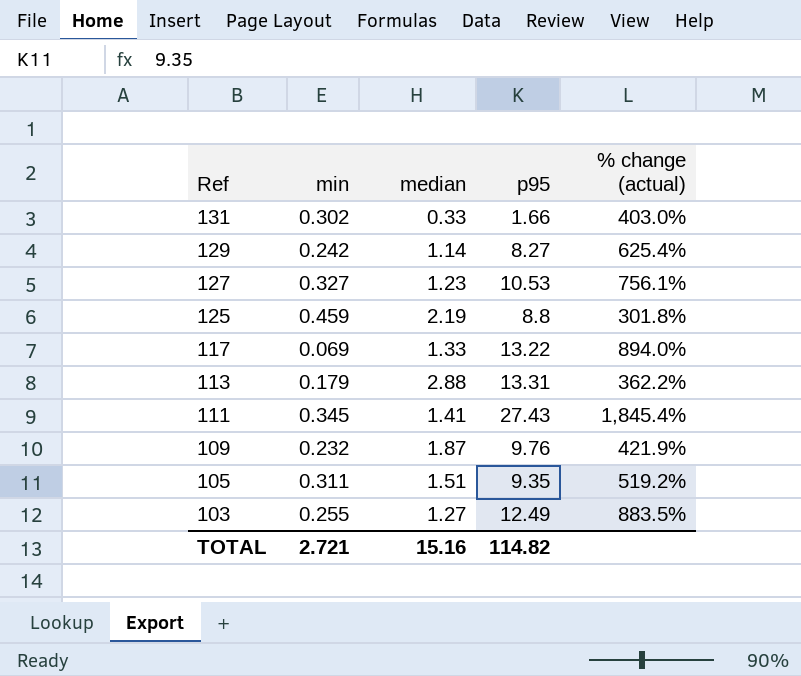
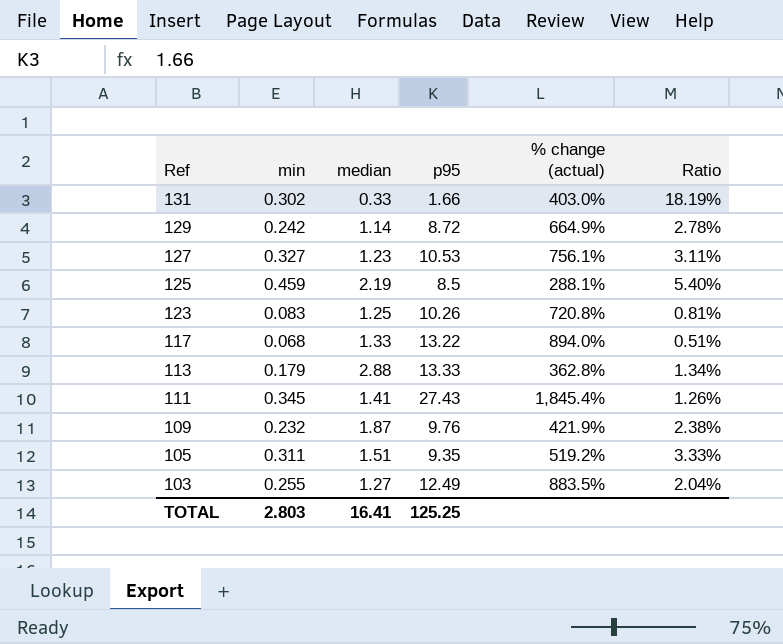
column Ratio | formula: none -> [min] / [p95]
129 | p95: 8.27 -> 8.72
129 | % change (actual): 625.4% -> 664.9%
125 | p95: 8.8 -> 8.5
125 | % change (actual): 301.8% -> 288.1%
row 123: none -> 0.083 | 1.25 | 10.26 | 720.8% | 0.81%
117 | min: 0.069 -> 0.068
113 | p95: 13.31 -> 13.33
113 | % change (actual): 362.2% -> 362.8%
TOTAL | min: 2.721 -> 2.803
TOTAL | median: 15.16 -> 16.41
TOTAL | p95: 114.82 -> 125.25

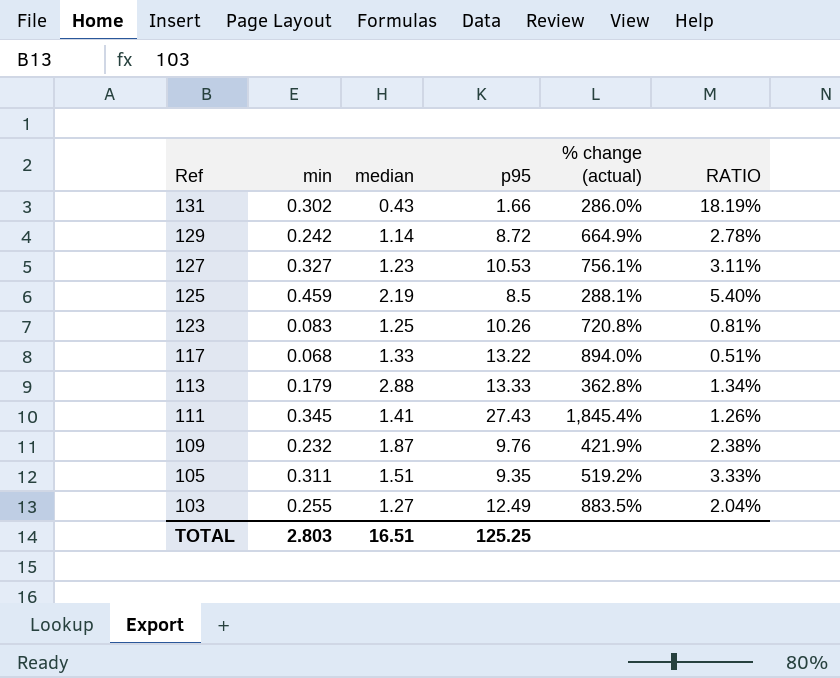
column name: Ratio -> RATIO
131 | median: 0.33 -> 0.43
131 | % change (actual): 403.0% -> 286.0%
TOTAL | median: 16.41 -> 16.51

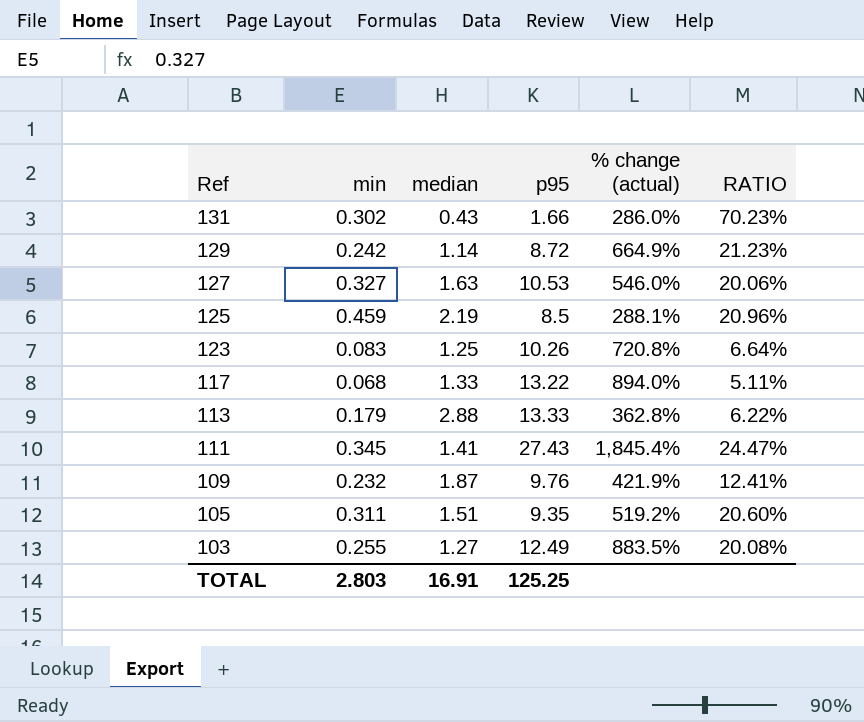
column RATIO | formula: [min] / [p95] -> [min] / [median]
127 | median: 1.23 -> 1.63
127 | % change (actual): 756.1% -> 546.0%
TOTAL | median: 16.51 -> 16.91

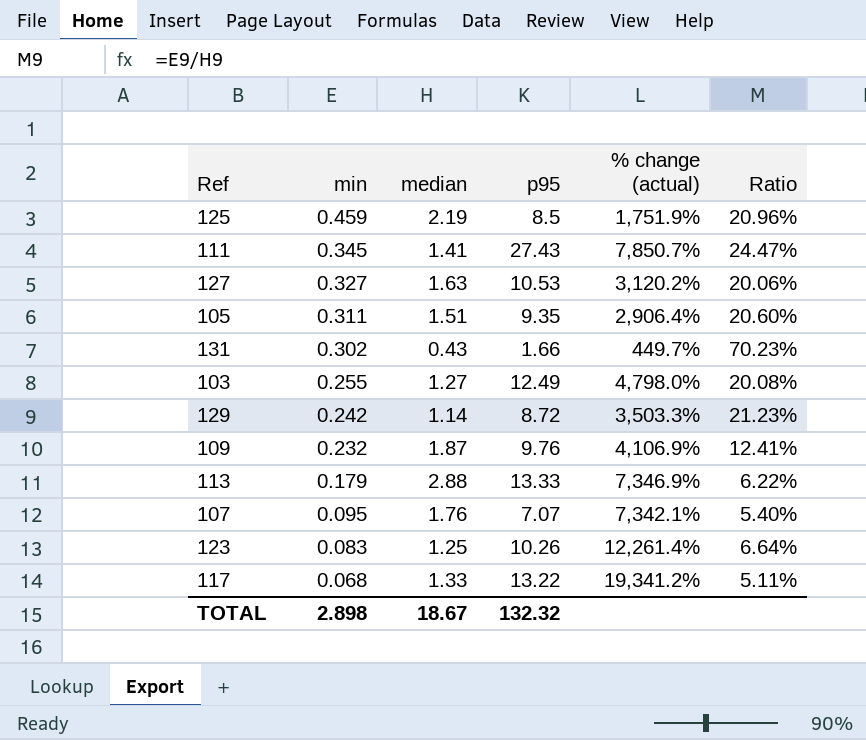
row order: Ref descending -> min descending
column % change (actual) | formula: ([p95] - [median]) / [median] -> ([p95] - [min]) / [min]
column name: RATIO -> Ratio
row 107: none -> 0.095 | 1.76 | 7.07 | 7,342.1% | 5.40%
TOTAL | min: 2.803 -> 2.898
TOTAL | median: 16.91 -> 18.67
TOTAL | p95: 125.25 -> 132.32

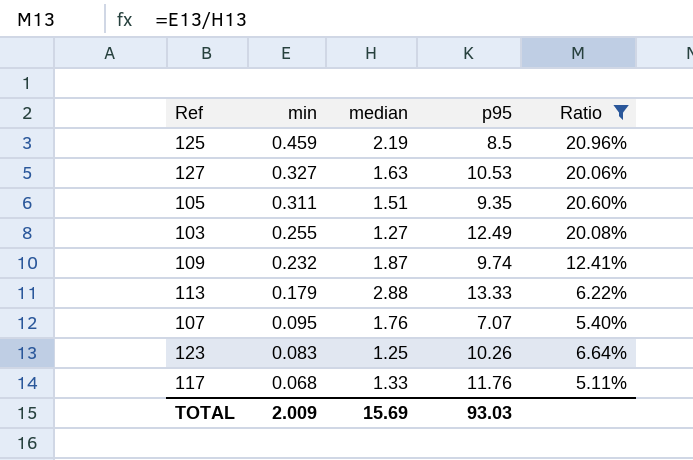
filter: none -> Ratio <= 20.96%
column % change (actual) | formula: ([p95] - [min]) / [min] -> none
109 | p95: 9.76 -> 9.74
117 | p95: 13.22 -> 11.76
TOTAL | min: 2.898 -> 2.009
TOTAL | median: 18.67 -> 15.69
TOTAL | p95: 132.32 -> 93.03

